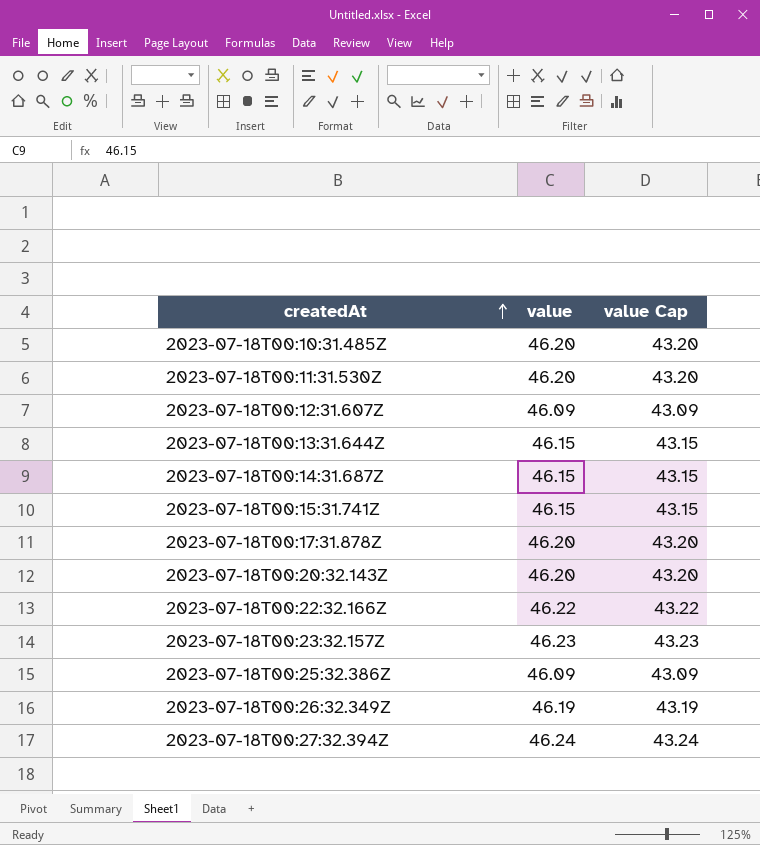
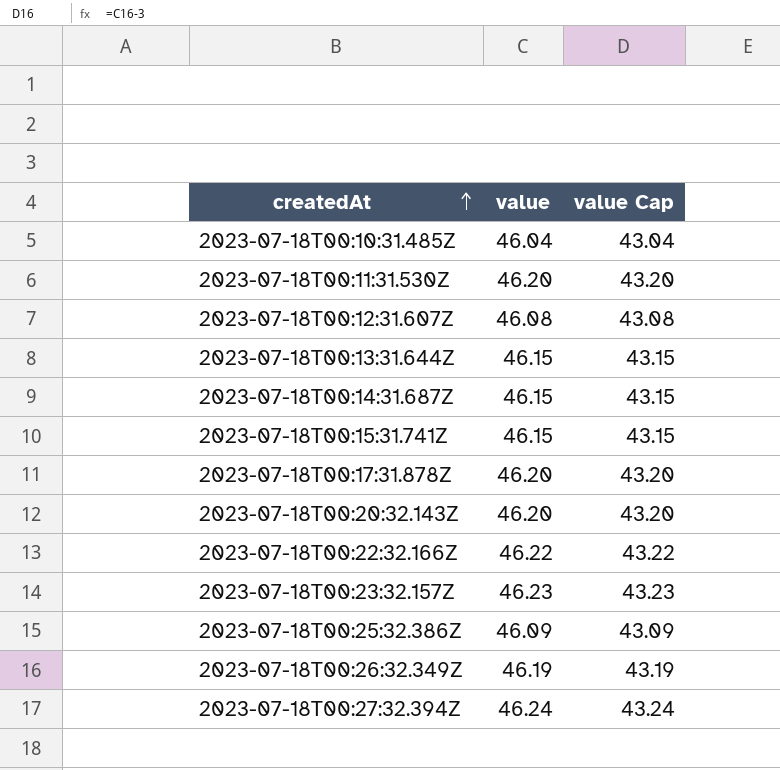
2023-07-18T00:10:31.485Z | value: 46.20 -> 46.04
2023-07-18T00:10:31.485Z | value Cap: 43.20 -> 43.04
2023-07-18T00:12:31.607Z | value: 46.09 -> 46.08
2023-07-18T00:12:31.607Z | value Cap: 43.09 -> 43.08

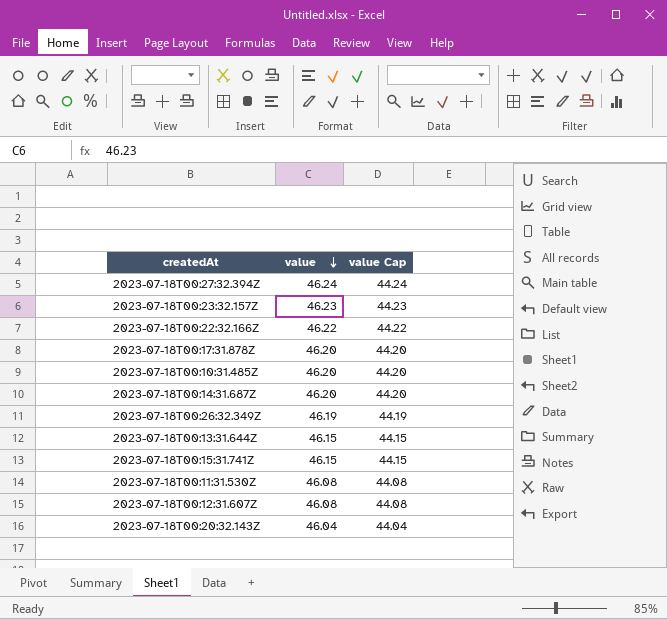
row order: createdAt ascending -> value descending
column value Cap | formula: [value] - 3 -> [value] - 2
row 2023-07-18T00:25:32.386Z: 46.09 | 43.09 -> none
2023-07-18T00:10:31.485Z | value: 46.04 -> 46.20
2023-07-18T00:14:31.687Z | value: 46.15 -> 46.20
2023-07-18T00:11:31.530Z | value: 46.20 -> 46.08
2023-07-18T00:20:32.143Z | value: 46.20 -> 46.04

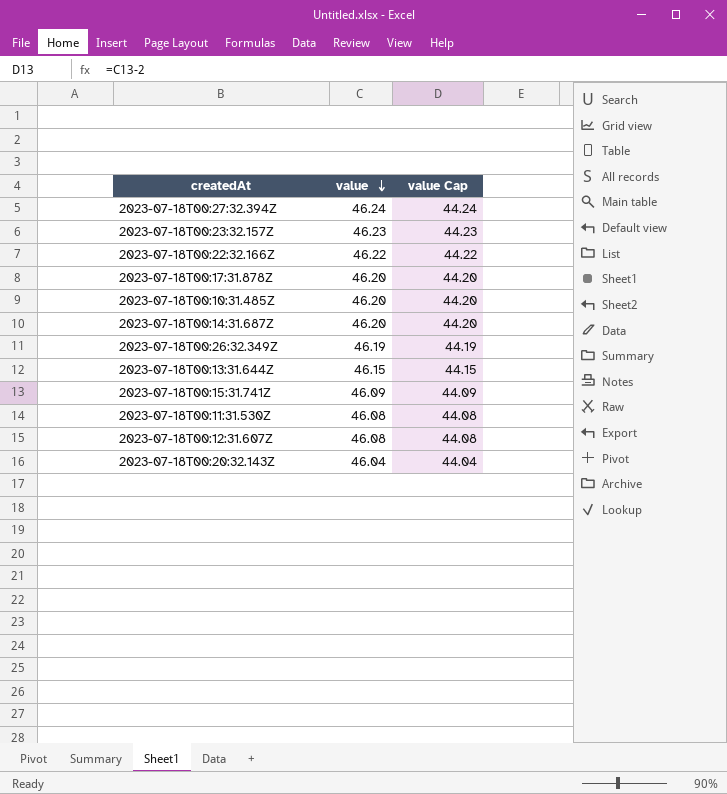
2023-07-18T00:15:31.741Z | value: 46.15 -> 46.09
2023-07-18T00:15:31.741Z | value Cap: 44.15 -> 44.09

